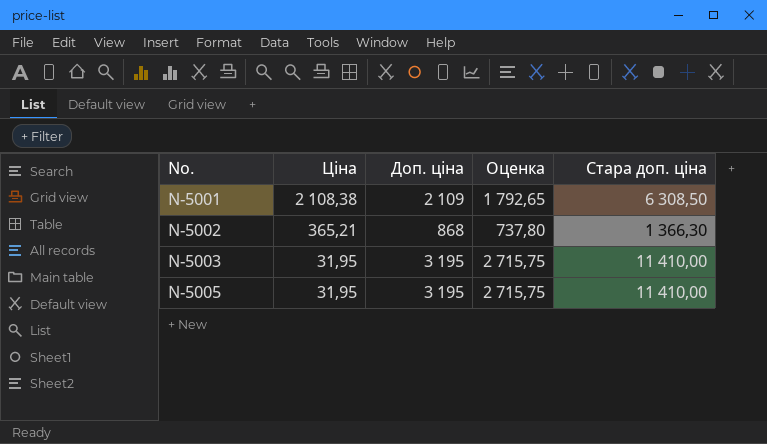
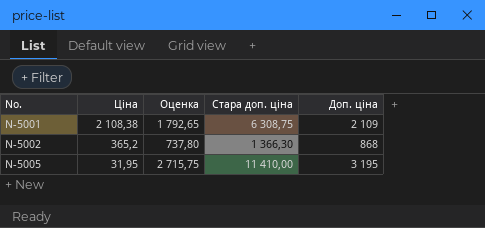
column Доп. ціна | position: 3 -> 5
row N-5003: 31,95 | 3 195 | 2 715,75 | 11 410,00 -> none
N-5001 | Стара доп. ціна: 6 308,50 -> 6 308,75
N-5002 | Ціна: 365,21 -> 365,2

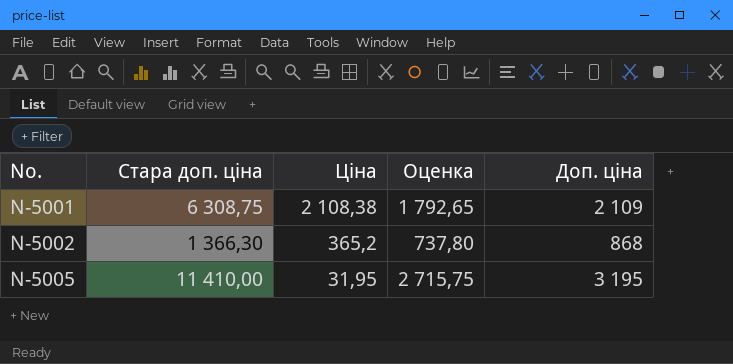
column Стара доп. ціна | position: 4 -> 2

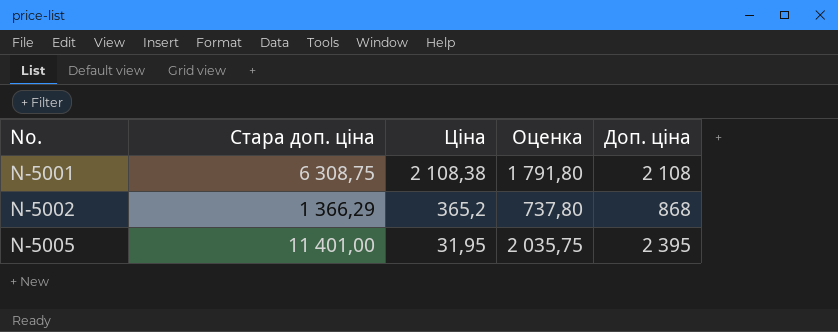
N-5001 | Оценка: 1 792,65 -> 1 791,80
N-5001 | Доп. ціна: 2 109 -> 2 108
N-5002 | Стара доп. ціна: 1 366,30 -> 1 366,29
N-5005 | Стара доп. ціна: 11 410,00 -> 11 401,00
N-5005 | Оценка: 2 715,75 -> 2 035,75
N-5005 | Доп. ціна: 3 195 -> 2 395

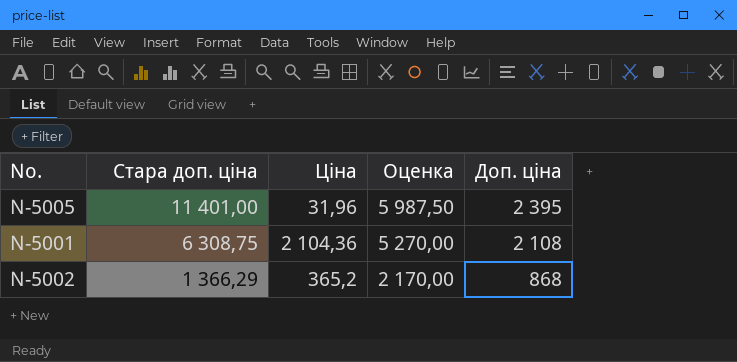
row order: No. ascending -> Стара доп. ціна descending
column Оценка | formula: [Доп. ціна] * 0,85 -> [Доп. ціна] * 2,5
N-5005 | Ціна: 31,95 -> 31,96
N-5001 | Ціна: 2 108,38 -> 2 104,36

